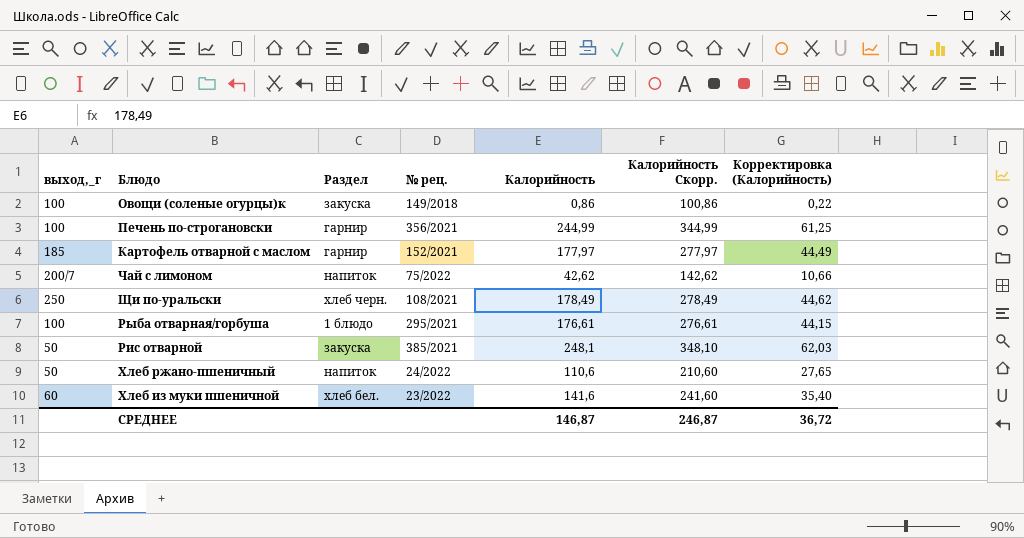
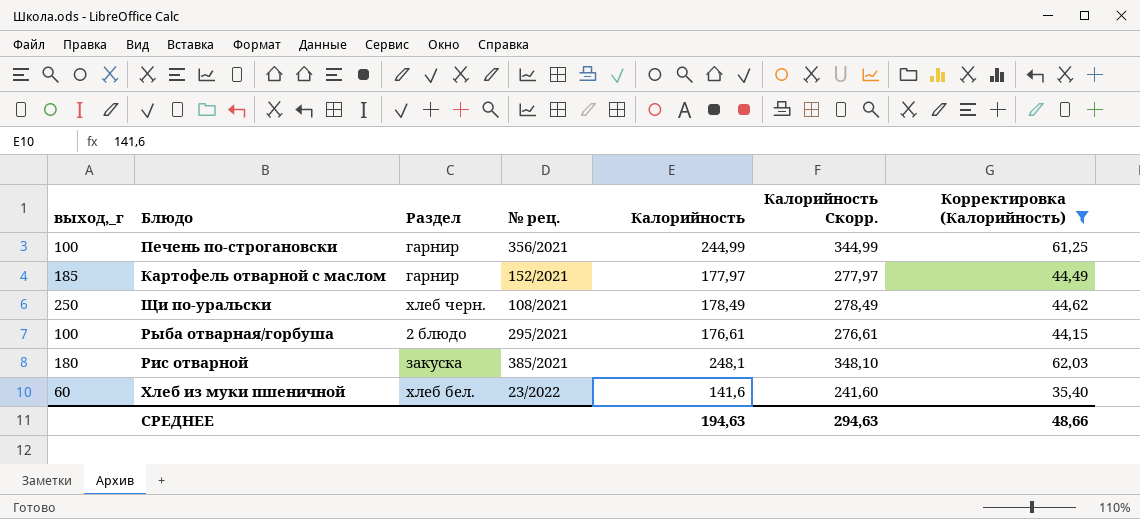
filter: none -> Корректировка (Калорийность) >= 35,40
Рыба отварная/горбуша | Раздел: 1 блюдо -> 2 блюдо
Рис отварной | выход,_г: 50 -> 180
СРЕДНЕЕ | Калорийность: 146,87 -> 194,63
СРЕДНЕЕ | Калорийность Скорр.: 246,87 -> 294,63
СРЕДНЕЕ | Корректировка (Калорийность): 36,72 -> 48,66

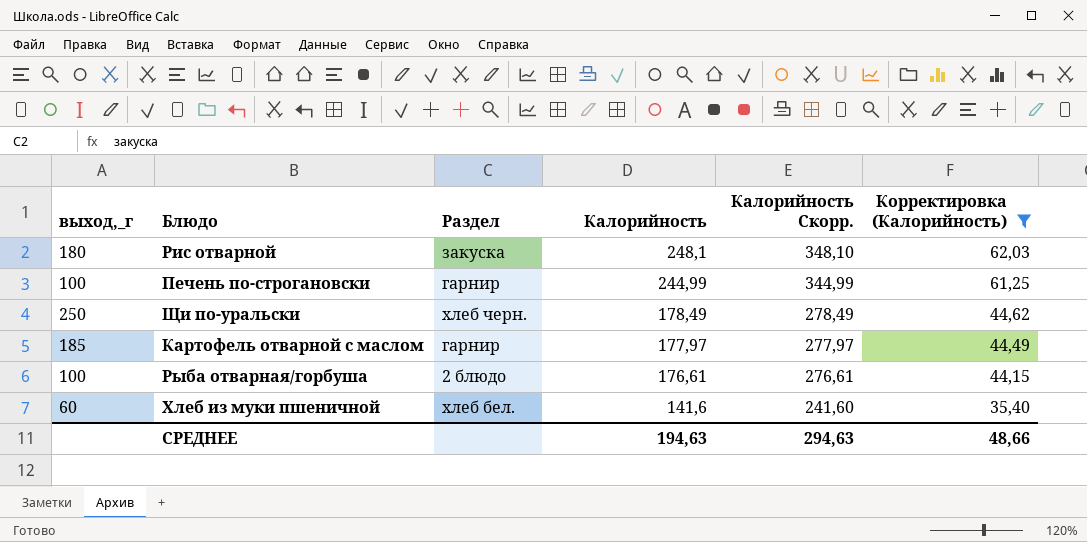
row order: none -> Калорийность descending
column № рец. | position: 4 -> none

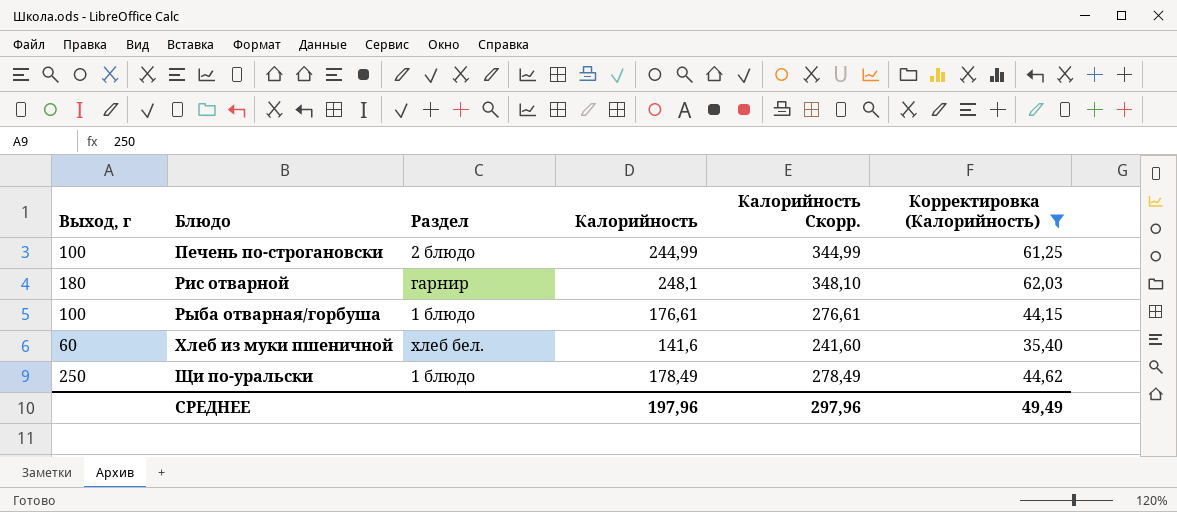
row order: Калорийность descending -> Блюдо ascending
column name: выход,_г -> Выход, г
row Картофель отварной с маслом: 185 | гарнир | 177,97 | 277,97 | 44,49 -> none
Печень по-строгановски | Раздел: гарнир -> 2 блюдо
Рис отварной | Раздел: закуска -> гарнир
Рыба отварная/горбуша | Раздел: 2 блюдо -> 1 блюдо
Щи по-уральски | Раздел: хлеб черн. -> 1 блюдо
СРЕДНЕЕ | Калорийность: 194,63 -> 197,96
СРЕДНЕЕ | Калорийность Скорр.: 294,63 -> 297,96
СРЕДНЕЕ | Корректировка (Калорийность): 48,66 -> 49,49

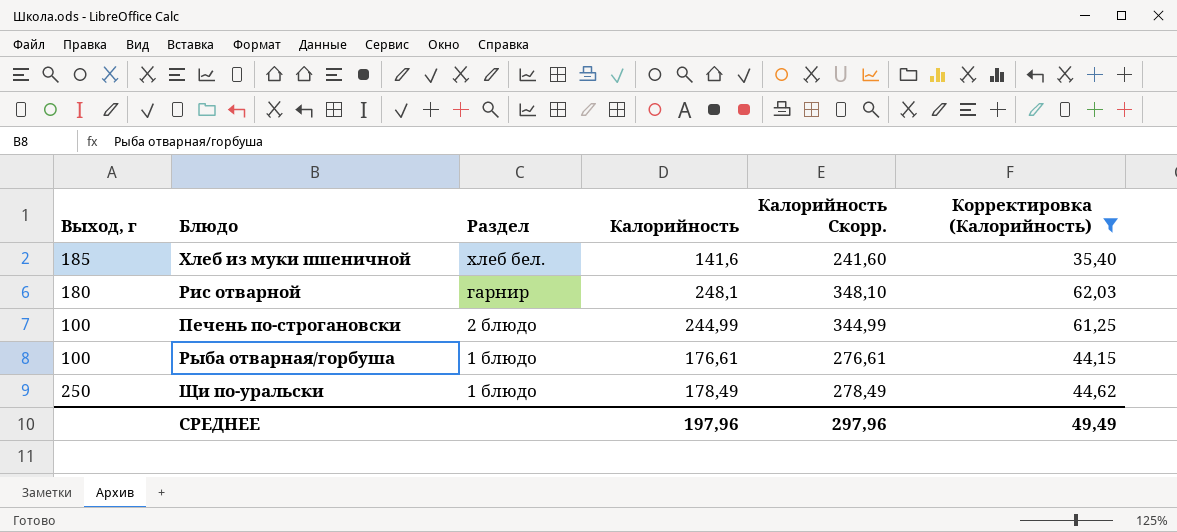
row order: Блюдо ascending -> Раздел descending
Хлеб из муки пшеничной | Выход, г: 60 -> 185

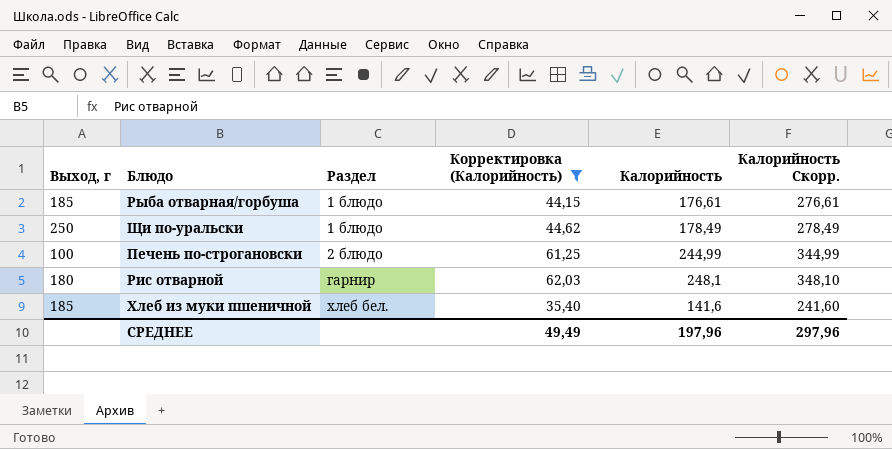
row order: Раздел descending -> Раздел ascending
column Корректировка (Калорийность) | position: 6 -> 4
Рыба отварная/горбуша | Выход, г: 100 -> 185

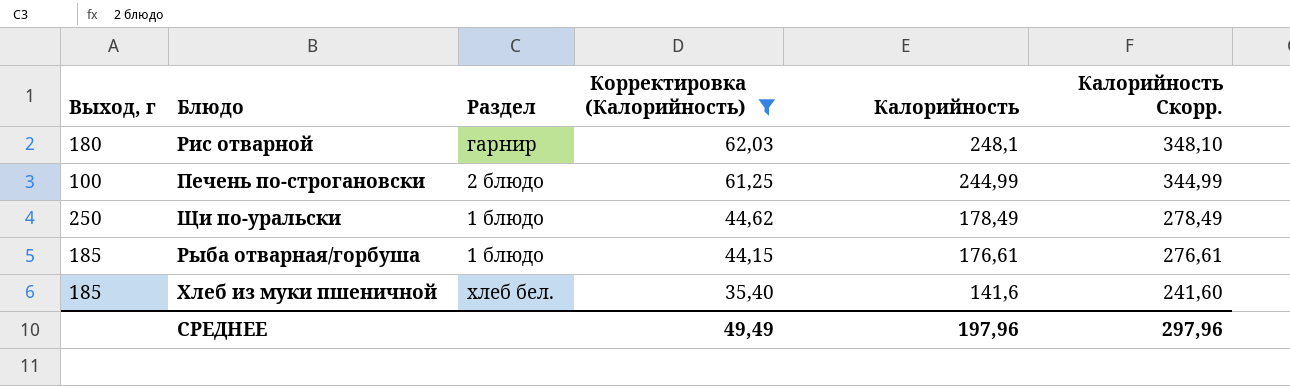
row order: Раздел ascending -> Корректировка (Калорийность) descending

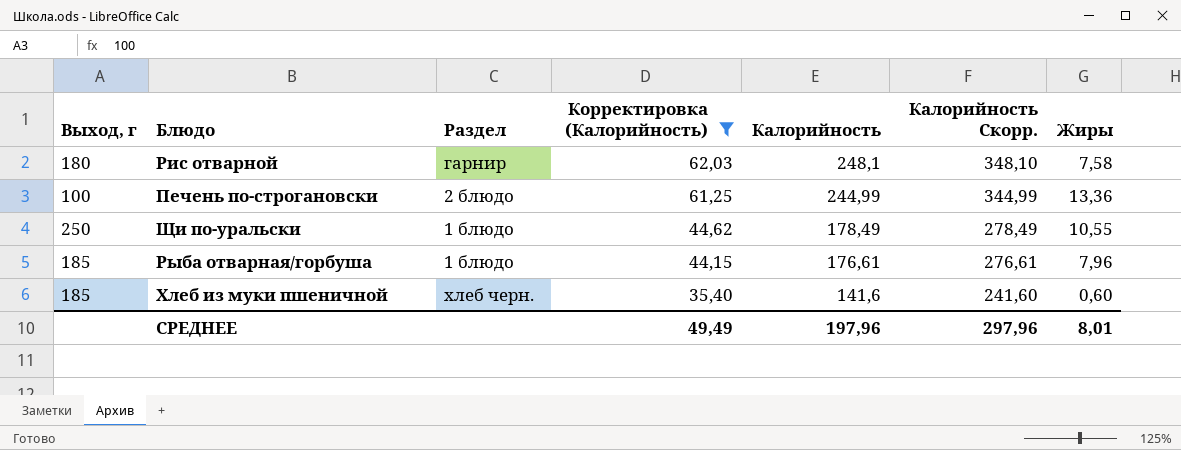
column Жиры | position: none -> 7
Хлеб из муки пшеничной | Раздел: хлеб бел. -> хлеб черн.

